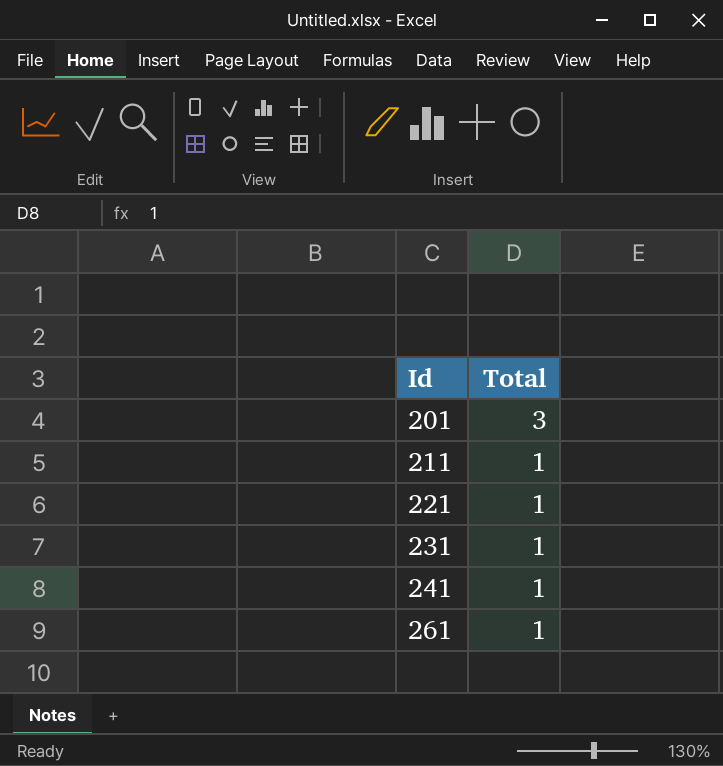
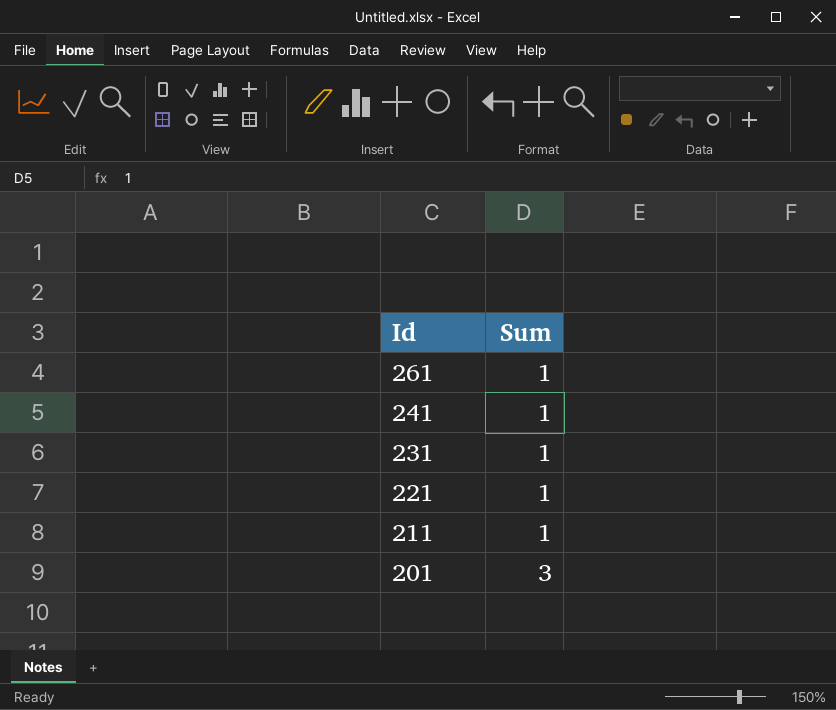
row order: Id ascending -> Id descending
column name: Total -> Sum

